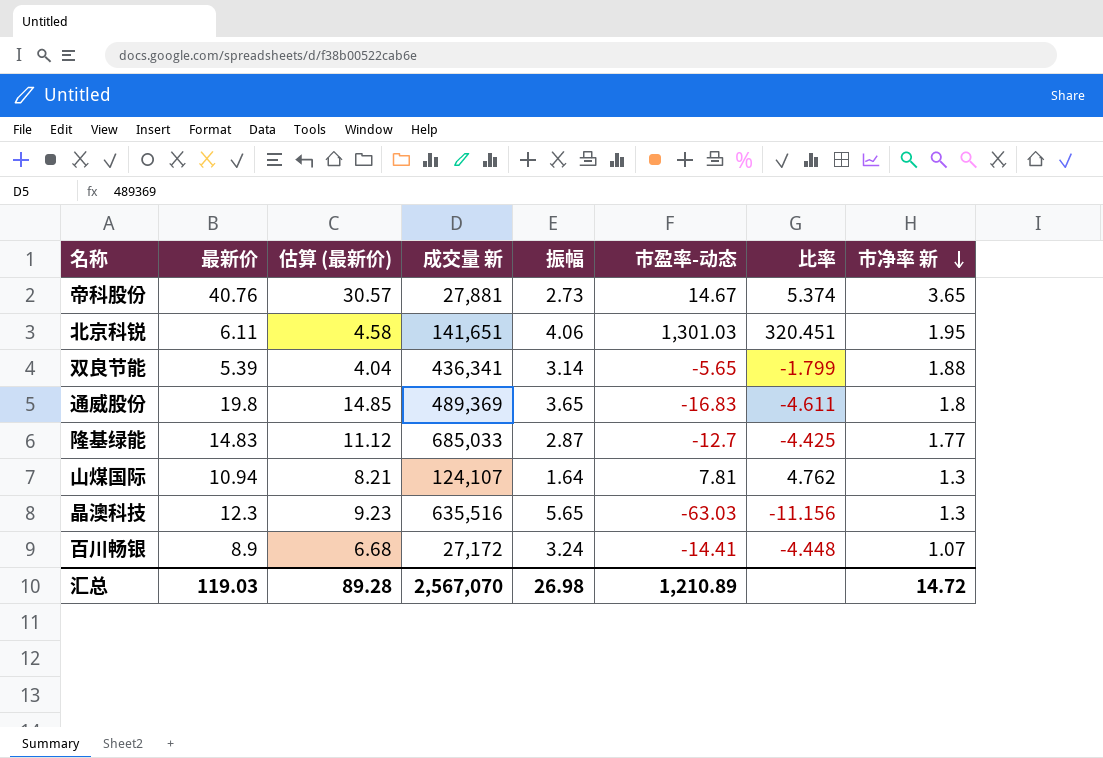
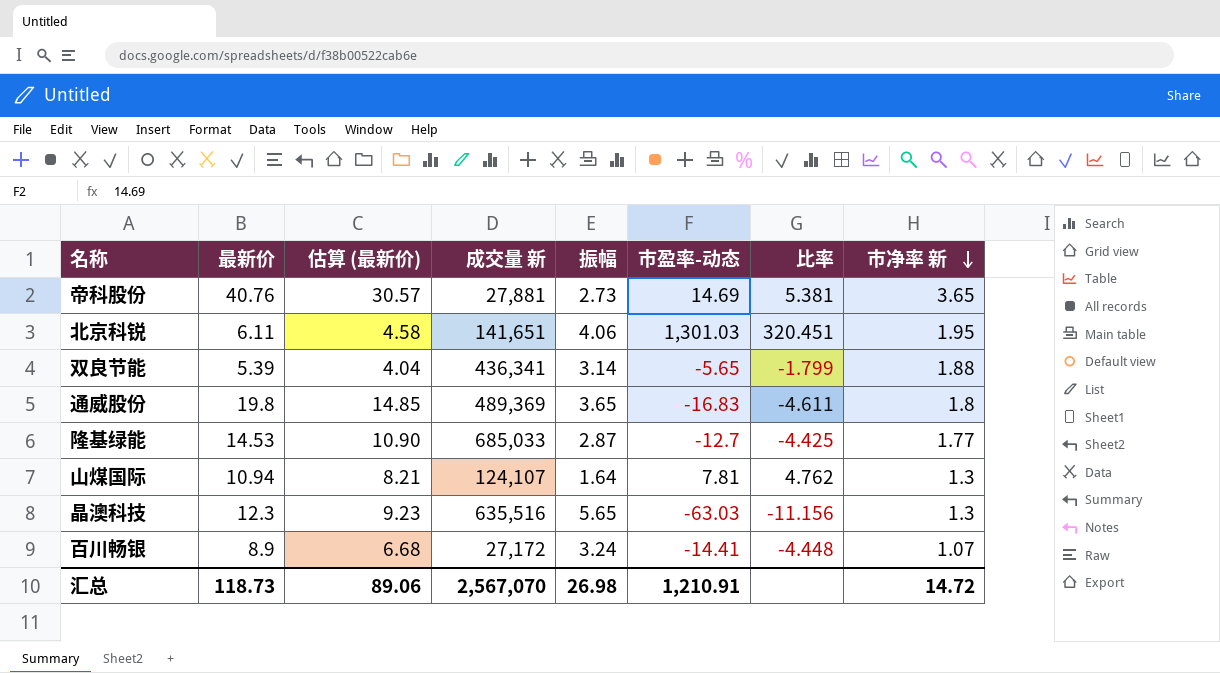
帝科股份 | 市盈率-动态: 14.67 -> 14.69
帝科股份 | 比率: 5.374 -> 5.381
隆基绿能 | 最新价: 14.83 -> 14.53
隆基绿能 | 估算 (最新价): 11.12 -> 10.90
汇总 | 最新价: 119.03 -> 118.73
汇总 | 估算 (最新价): 89.28 -> 89.06
汇总 | 市盈率-动态: 1,210.89 -> 1,210.91

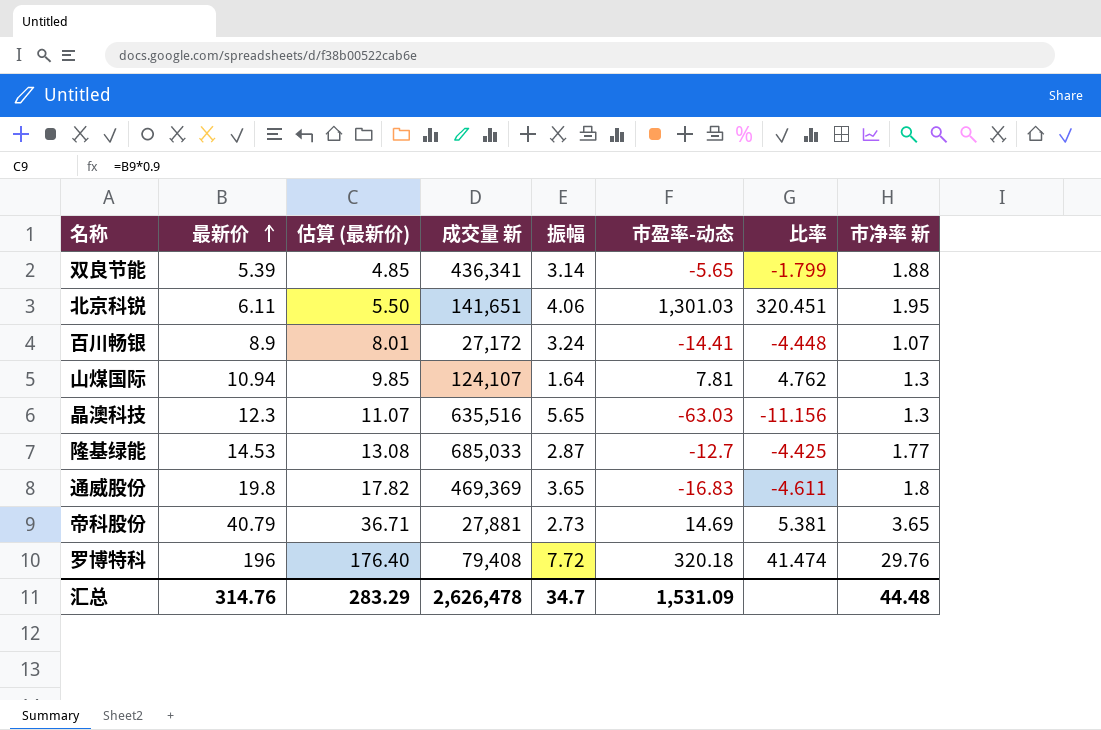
row order: 市净率 新 descending -> 最新价 ascending
column 估算 (最新价) | formula: [最新价] * 0.75 -> [最新价] * 0.9
通威股份 | 成交量 新: 489,369 -> 469,369
帝科股份 | 最新价: 40.76 -> 40.79
row 罗博特科: none -> 196 | 176.40 | 79,408 | 7.72 | 320.18 | 41.474 | 29.76
汇总 | 最新价: 118.73 -> 314.76
汇总 | 估算 (最新价): 89.06 -> 283.29
汇总 | 成交量 新: 2,567,070 -> 2,626,478
汇总 | 振幅: 26.98 -> 34.7
汇总 | 市盈率-动态: 1,210.91 -> 1,531.09
汇总 | 市净率 新: 14.72 -> 44.48

